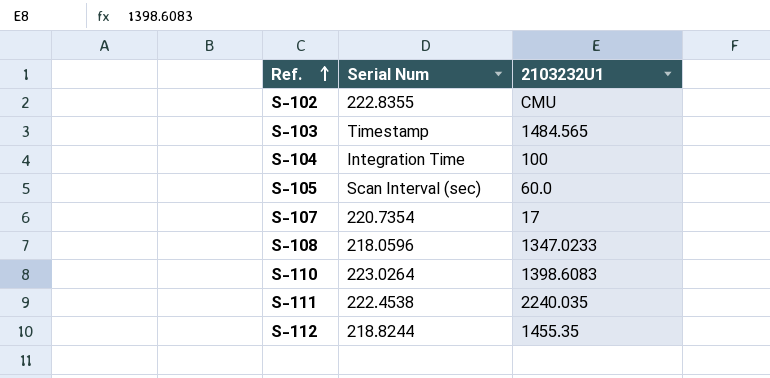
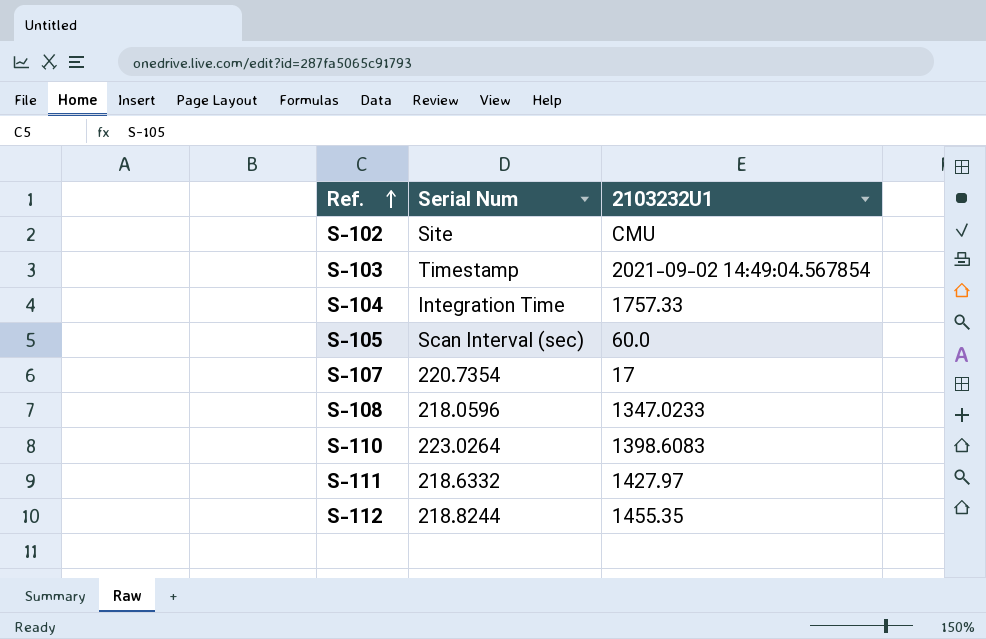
S-102 | Serial Num: 222.8355 -> Site
S-103 | 2103232U1: 1484.565 -> 2021-09-02 14:49:04.567854
S-104 | 2103232U1: 100 -> 1757.33
S-111 | Serial Num: 222.4538 -> 218.6332
S-111 | 2103232U1: 2240.035 -> 1427.97

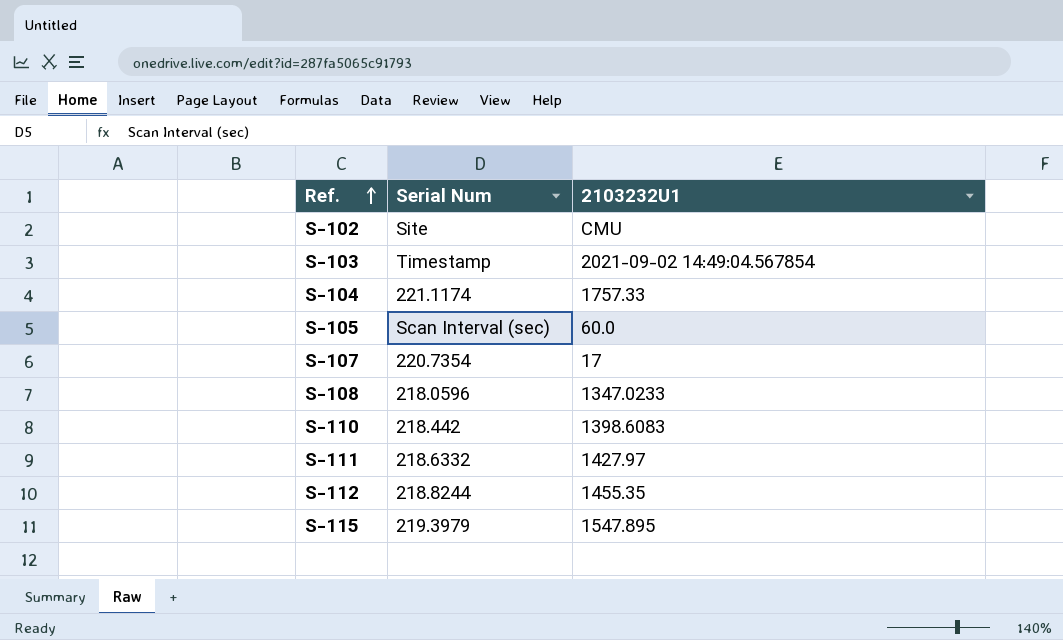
S-104 | Serial Num: Integration Time -> 221.1174
S-110 | Serial Num: 223.0264 -> 218.442
row S-115: none -> 219.3979 | 1547.895

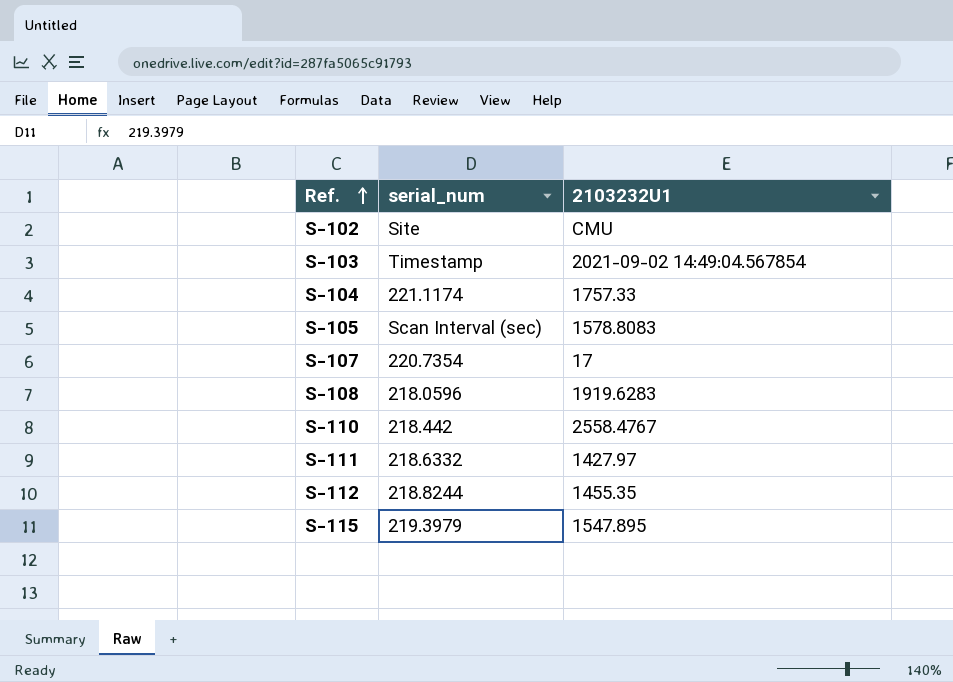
column name: Serial Num -> serial_num
S-105 | 2103232U1: 60.0 -> 1578.8083
S-108 | 2103232U1: 1347.0233 -> 1919.6283
S-110 | 2103232U1: 1398.6083 -> 2558.4767

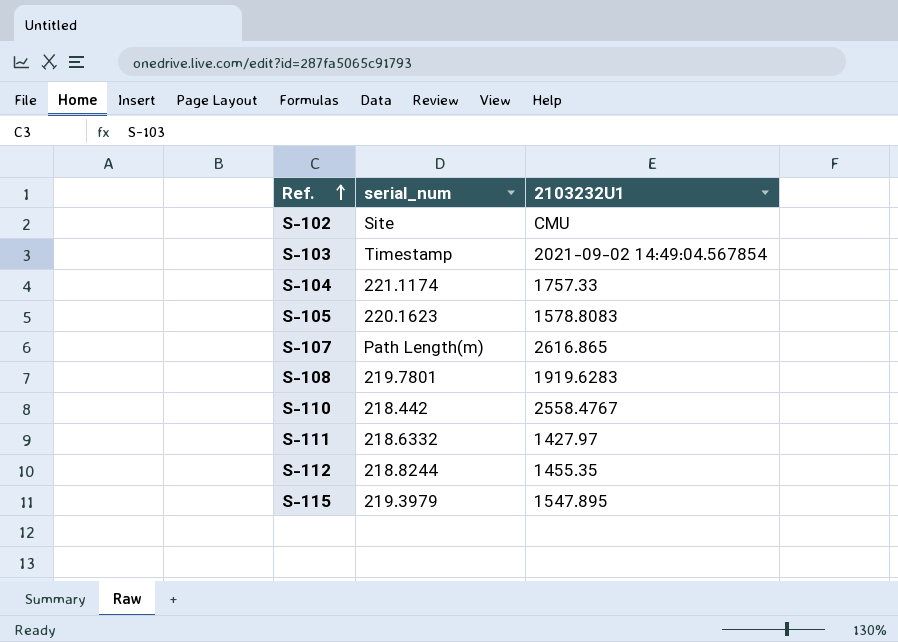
S-105 | serial_num: Scan Interval (sec) -> 220.1623
S-107 | serial_num: 220.7354 -> Path Length(m)
S-107 | 2103232U1: 17 -> 2616.865
S-108 | serial_num: 218.0596 -> 219.7801

